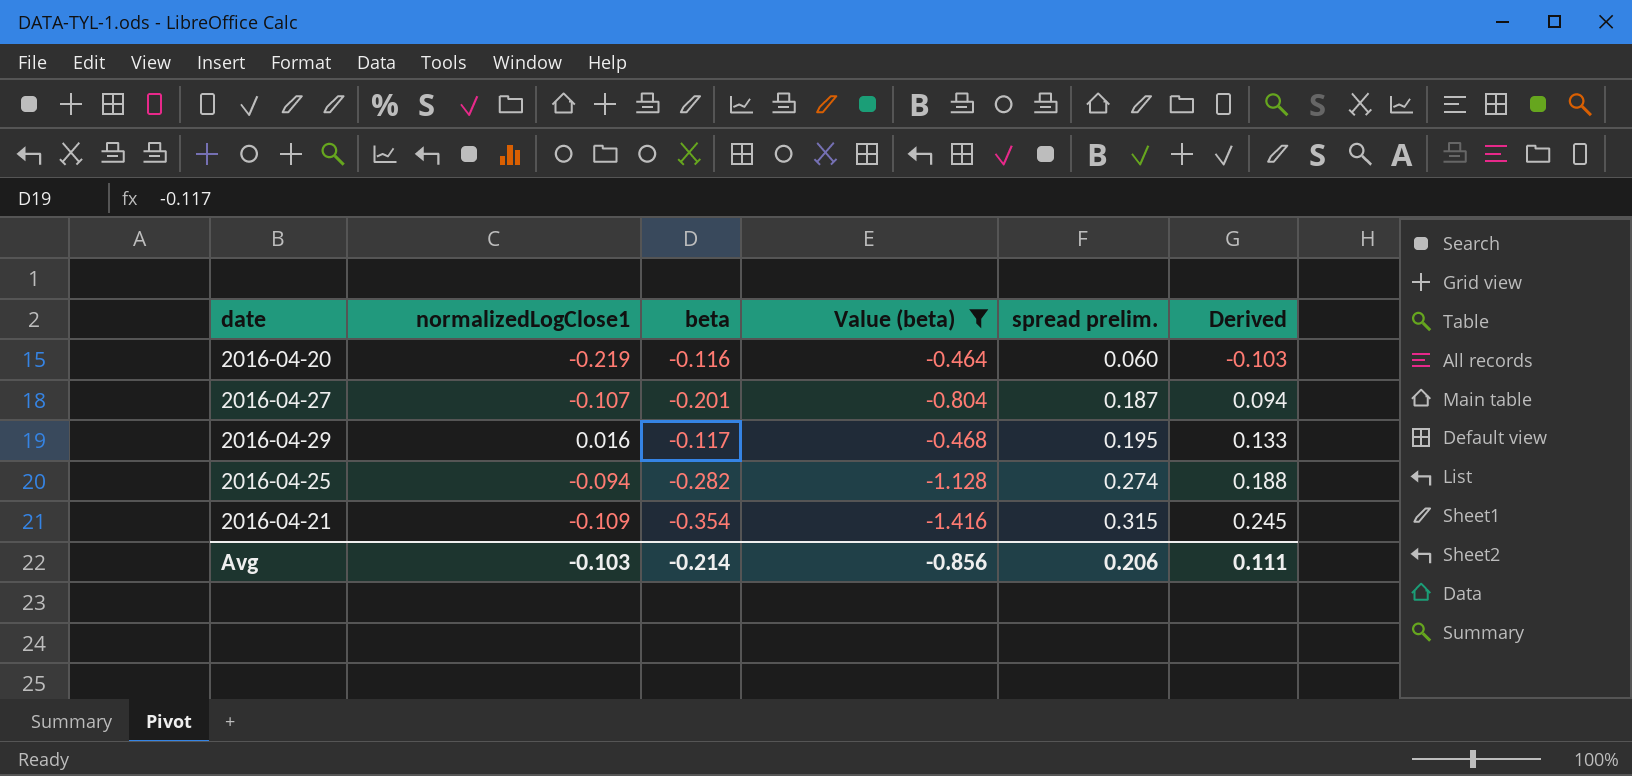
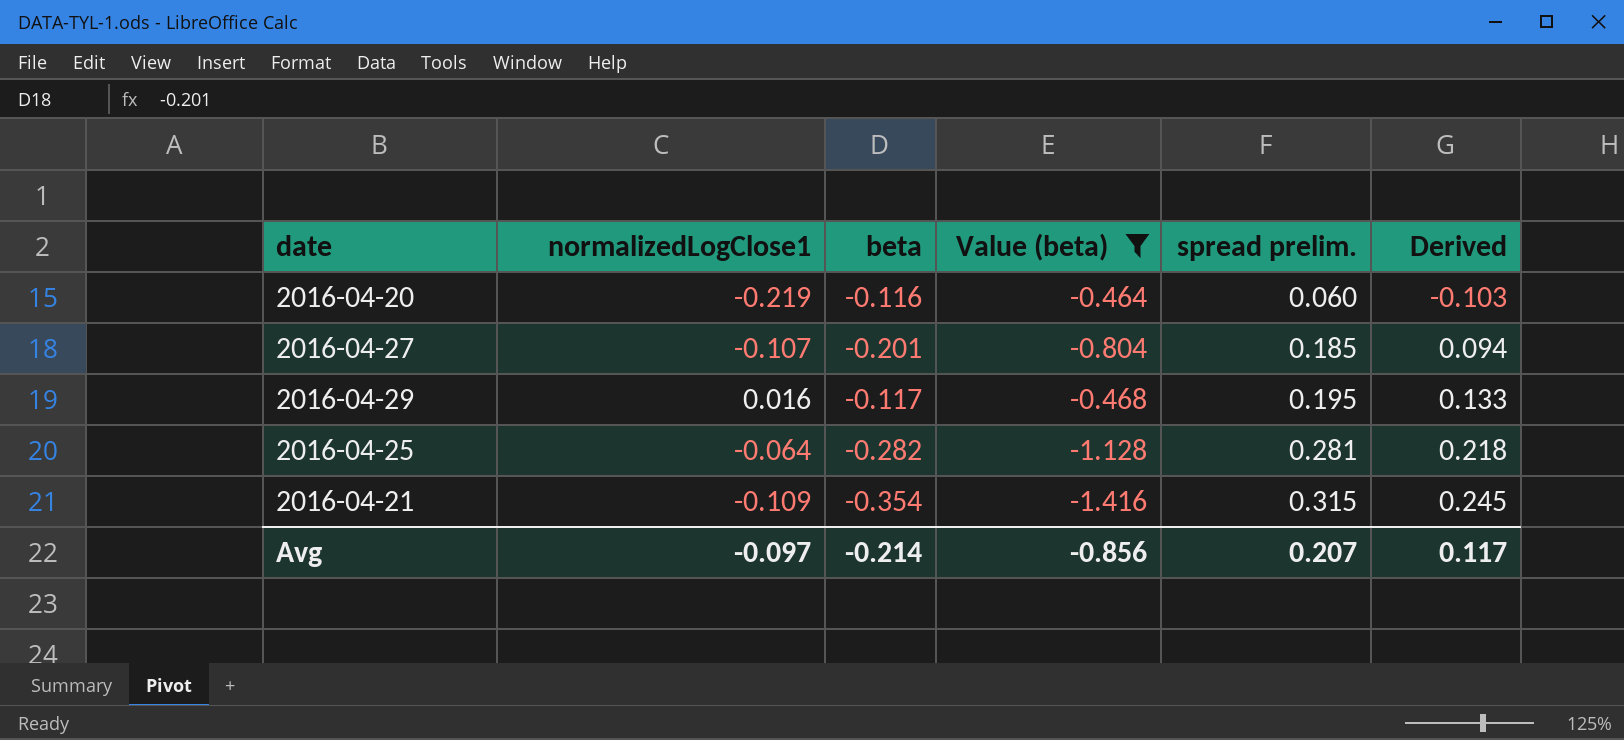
2016-04-27 | spread prelim.: 0.187 -> 0.185
2016-04-25 | normalizedLogClose1: -0.094 -> -0.064
2016-04-25 | spread prelim.: 0.274 -> 0.281
2016-04-25 | Derived: 0.188 -> 0.218
Avg | normalizedLogClose1: -0.103 -> -0.097
Avg | spread prelim.: 0.206 -> 0.207
Avg | Derived: 0.111 -> 0.117

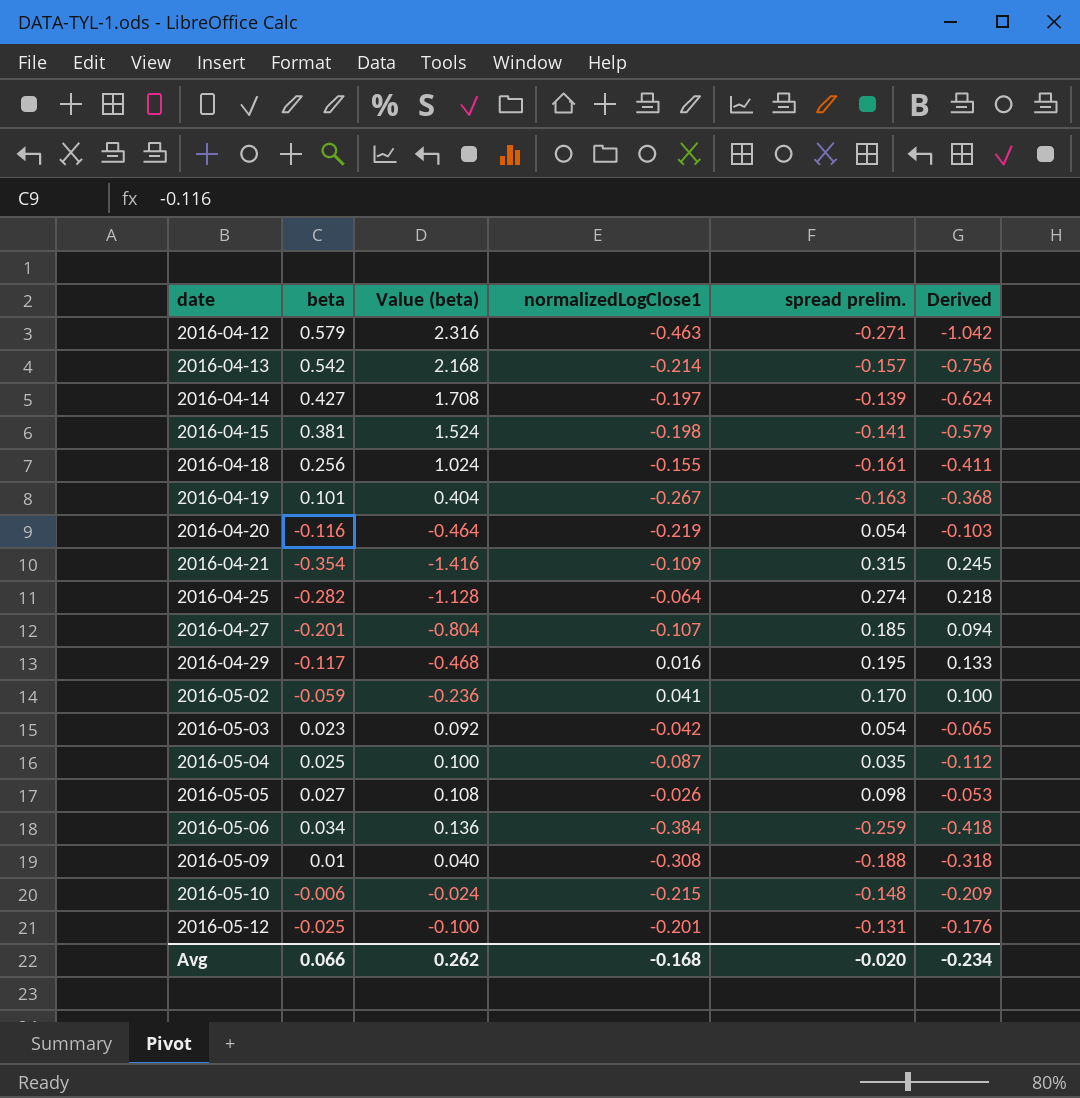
filter: Value (beta) <= -0.464 -> none
row order: spread prelim. ascending -> date ascending
column normalizedLogClose1 | position: 2 -> 4
2016-04-20 | spread prelim.: 0.060 -> 0.054
2016-04-25 | spread prelim.: 0.281 -> 0.274
Avg | beta: -0.214 -> 0.066
Avg | Value (beta): -0.856 -> 0.262
Avg | normalizedLogClose1: -0.097 -> -0.168
Avg | spread prelim.: 0.207 -> -0.020
Avg | Derived: 0.117 -> -0.234

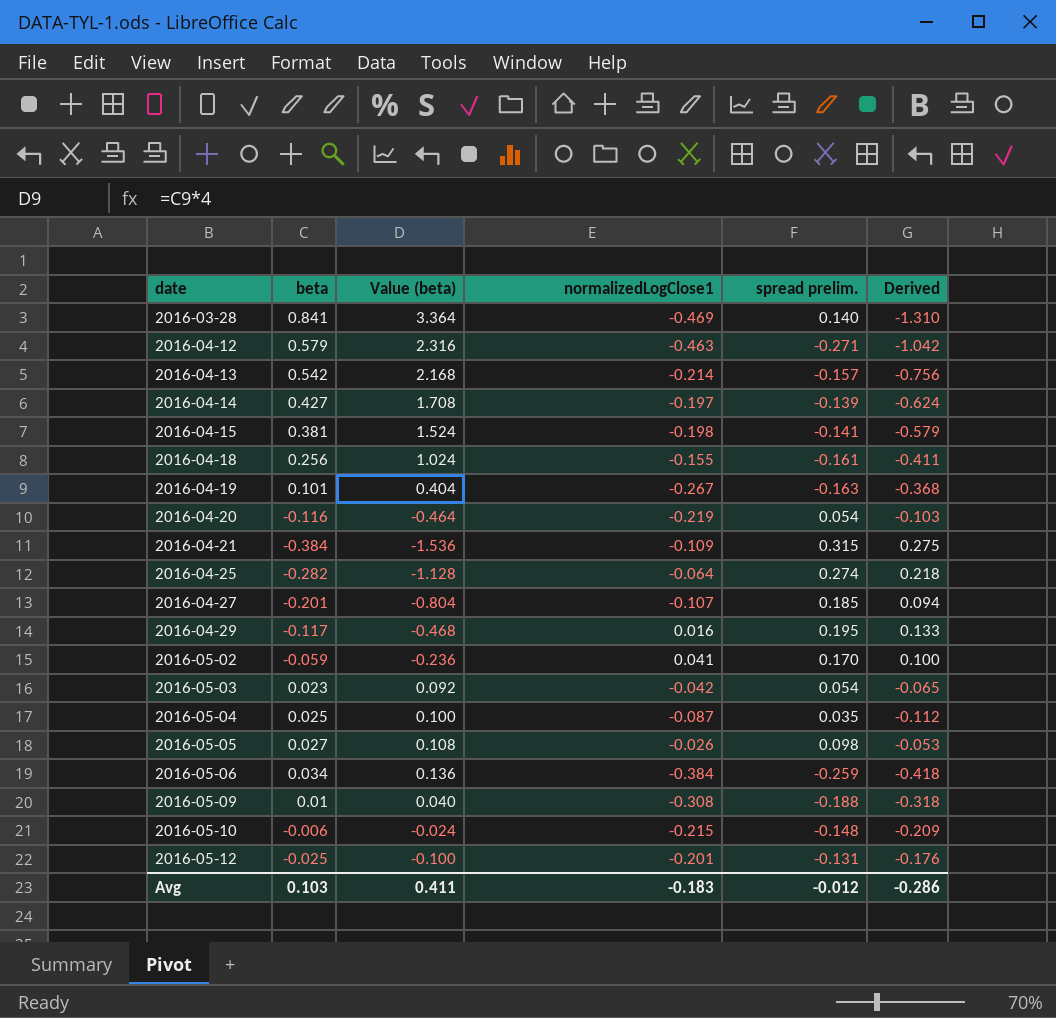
row 2016-03-28: none -> 0.841 | 3.364 | -0.469 | 0.140 | -1.310
2016-04-21 | beta: -0.354 -> -0.384
2016-04-21 | Value (beta): -1.416 -> -1.536
2016-04-21 | Derived: 0.245 -> 0.275
Avg | beta: 0.066 -> 0.103
Avg | Value (beta): 0.262 -> 0.411
Avg | normalizedLogClose1: -0.168 -> -0.183
Avg | spread prelim.: -0.020 -> -0.012
Avg | Derived: -0.234 -> -0.286

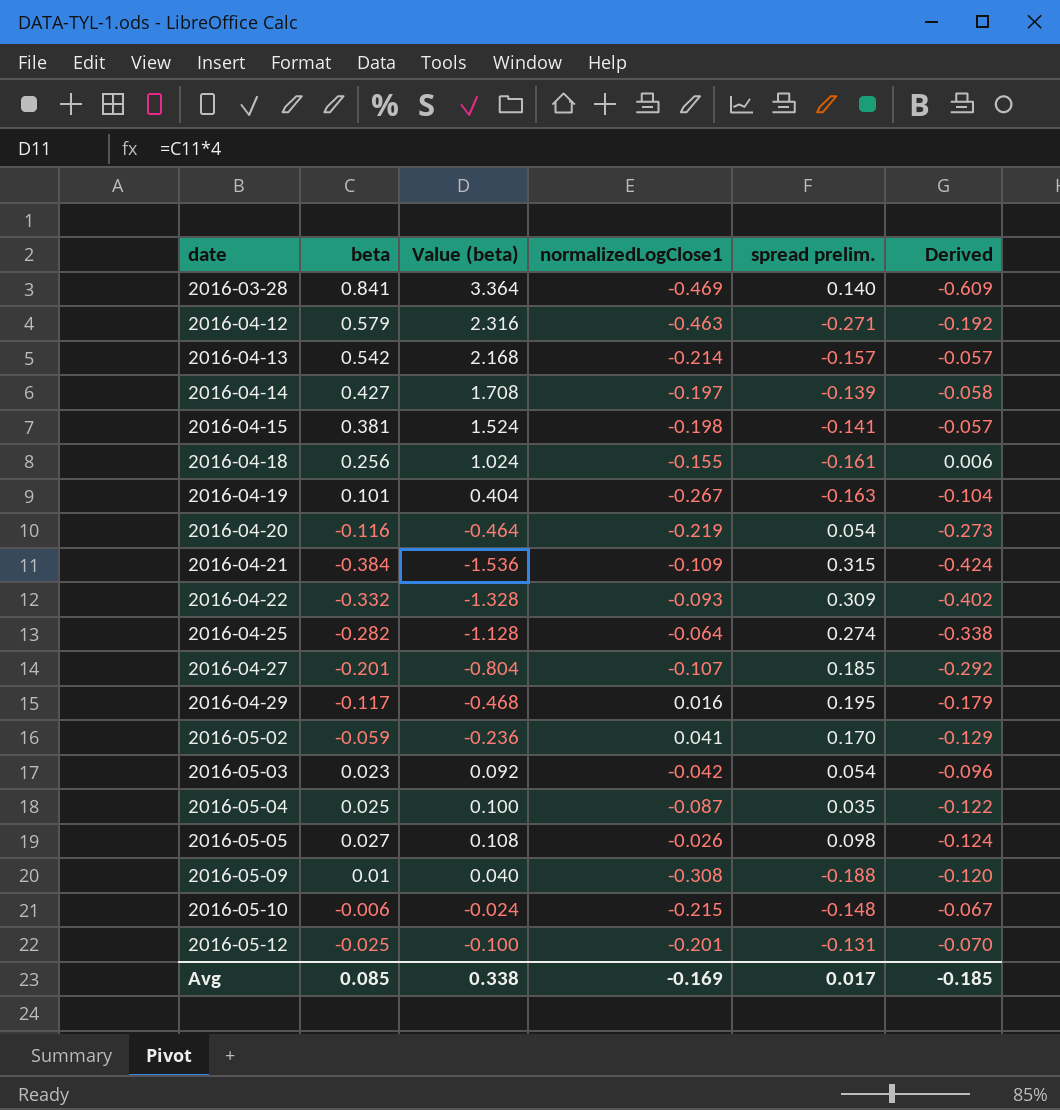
column Derived | formula: [normalizedLogClose1] - [beta] -> [normalizedLogClose1] - [spread prelim.]
row 2016-05-06: 0.034 | 0.136 | -0.384 | -0.259 | -0.418 -> none
row 2016-04-22: none -> -0.332 | -1.328 | -0.093 | 0.309 | -0.402
Avg | beta: 0.103 -> 0.085
Avg | Value (beta): 0.411 -> 0.338
Avg | normalizedLogClose1: -0.183 -> -0.169
Avg | spread prelim.: -0.012 -> 0.017
Avg | Derived: -0.286 -> -0.185

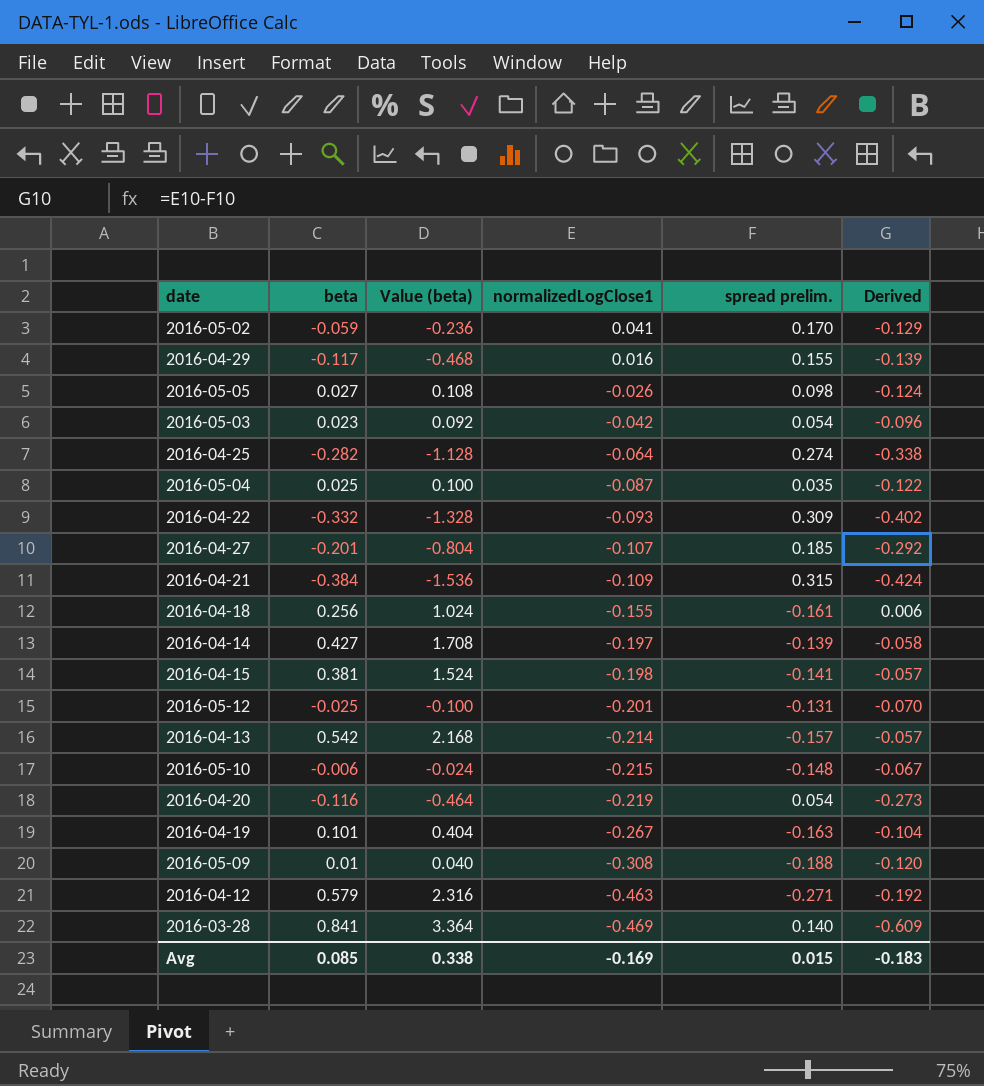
row order: date ascending -> normalizedLogClose1 descending
2016-04-29 | spread prelim.: 0.195 -> 0.155
2016-04-29 | Derived: -0.179 -> -0.139
Avg | spread prelim.: 0.017 -> 0.015
Avg | Derived: -0.185 -> -0.183

